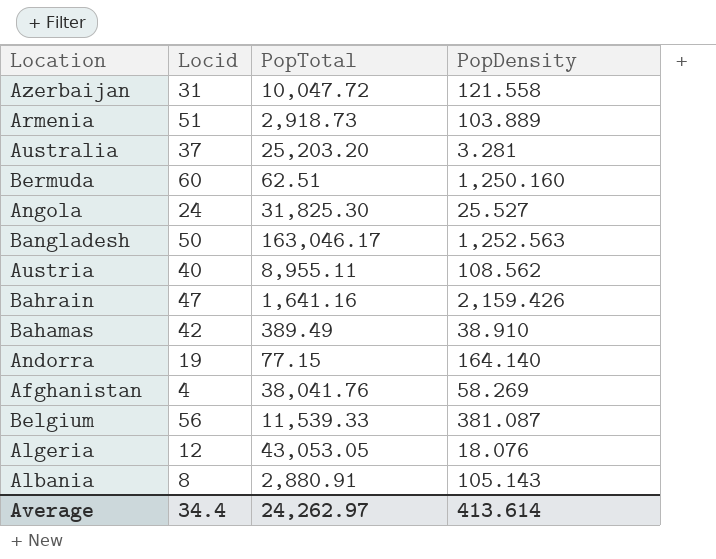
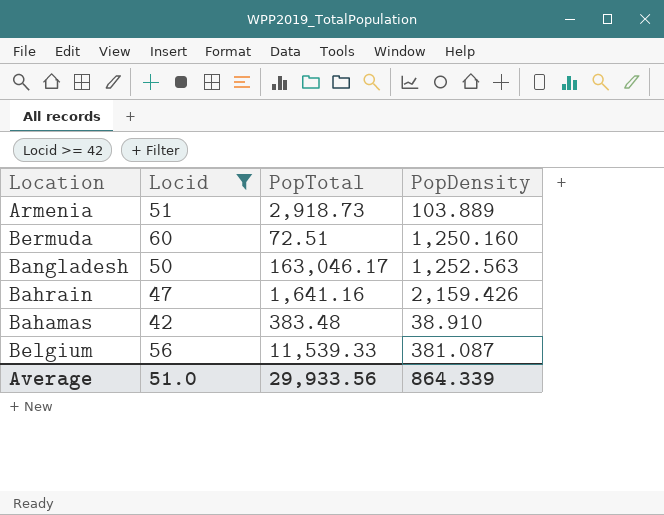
filter: none -> Locid >= 42
Bermuda | PopTotal: 62.51 -> 72.51
Bahamas | PopTotal: 389.49 -> 383.48
Average | Locid: 34.4 -> 51.0
Average | PopTotal: 24,262.97 -> 29,933.56
Average | PopDensity: 413.614 -> 864.339

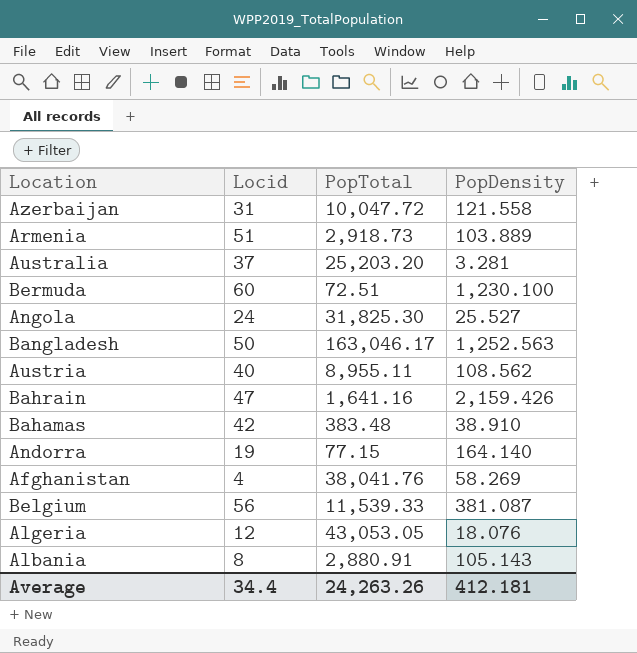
filter: Locid >= 42 -> none
Bermuda | PopDensity: 1,250.160 -> 1,230.100
Average | Locid: 51.0 -> 34.4
Average | PopTotal: 29,933.56 -> 24,263.26
Average | PopDensity: 864.339 -> 412.181

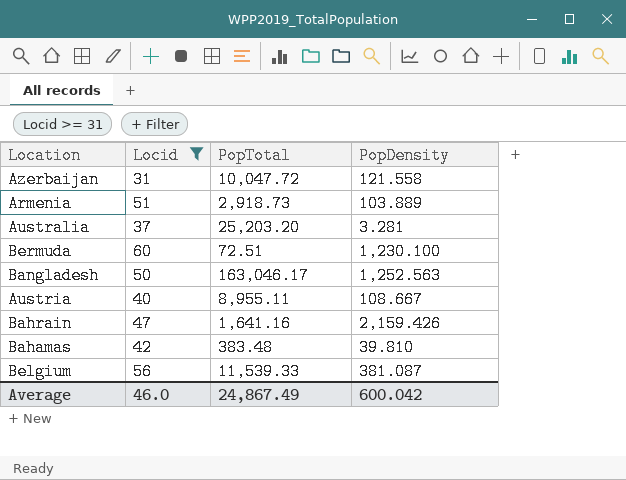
filter: none -> Locid >= 31
Austria | PopDensity: 108.562 -> 108.667
Bahamas | PopDensity: 38.910 -> 39.810
Average | Locid: 34.4 -> 46.0
Average | PopTotal: 24,263.26 -> 24,867.49
Average | PopDensity: 412.181 -> 600.042

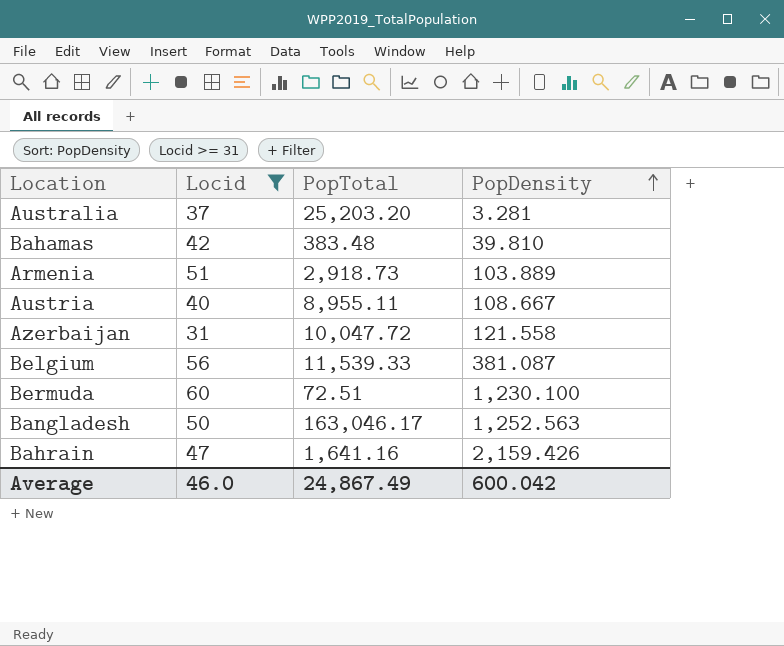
row order: none -> PopDensity ascending

